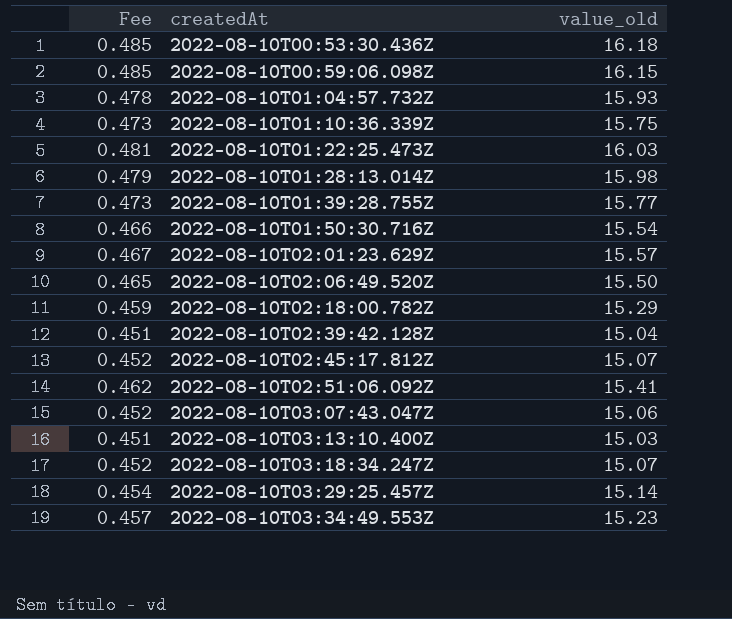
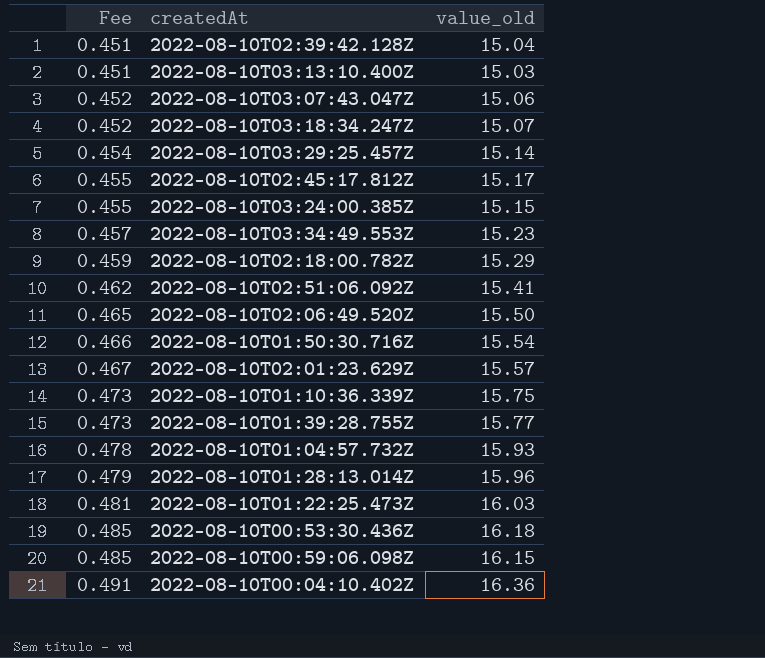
row order: createdAt ascending -> Fee ascending
2022-08-10T02:45:17.812Z | Fee: 0.452 -> 0.455
2022-08-10T02:45:17.812Z | value_old: 15.07 -> 15.17
row 2022-08-10T03:24:00.385Z: none -> 0.455 | 15.15
2022-08-10T01:28:13.014Z | value_old: 15.98 -> 15.96
row 2022-08-10T00:04:10.402Z: none -> 0.491 | 16.36

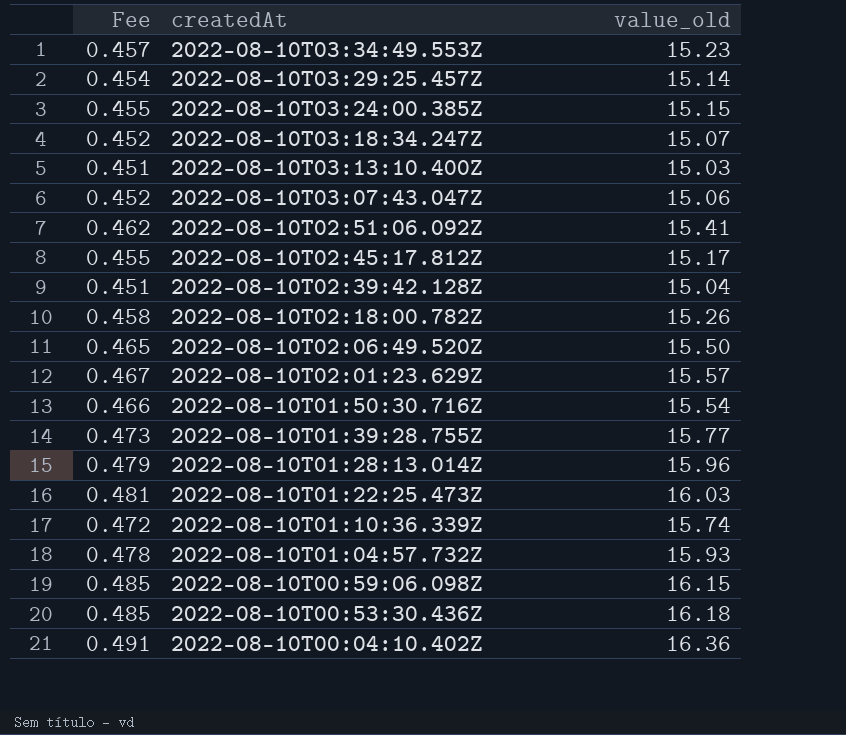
row order: Fee ascending -> createdAt descending
2022-08-10T02:18:00.782Z | Fee: 0.459 -> 0.458
2022-08-10T02:18:00.782Z | value_old: 15.29 -> 15.26
2022-08-10T01:10:36.339Z | Fee: 0.473 -> 0.472
2022-08-10T01:10:36.339Z | value_old: 15.75 -> 15.74

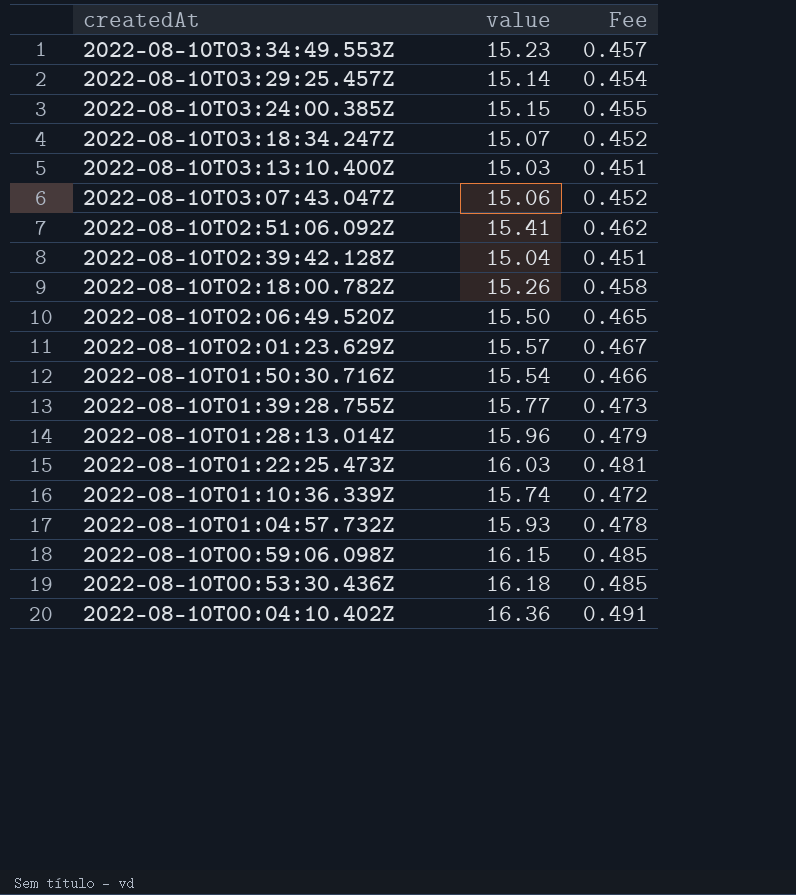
column name: value_old -> value
column Fee | position: 1 -> 3
row 2022-08-10T02:45:17.812Z: 0.455 | 15.17 -> none

